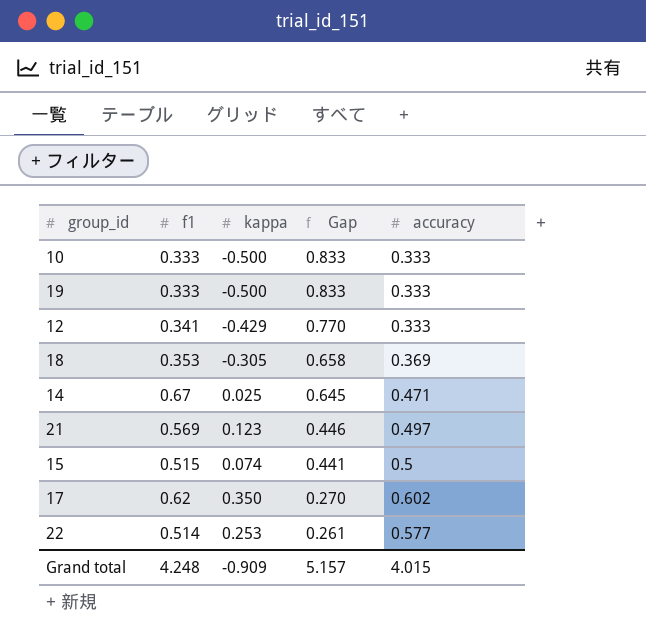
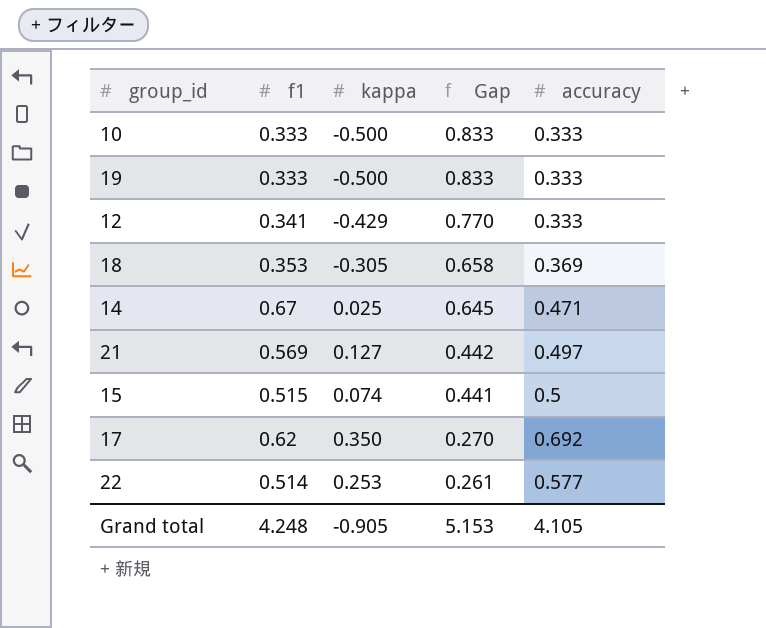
21 | kappa: 0.123 -> 0.127
21 | Gap: 0.446 -> 0.442
17 | accuracy: 0.602 -> 0.692
Grand total | kappa: -0.909 -> -0.905
Grand total | Gap: 5.157 -> 5.153
Grand total | accuracy: 4.015 -> 4.105

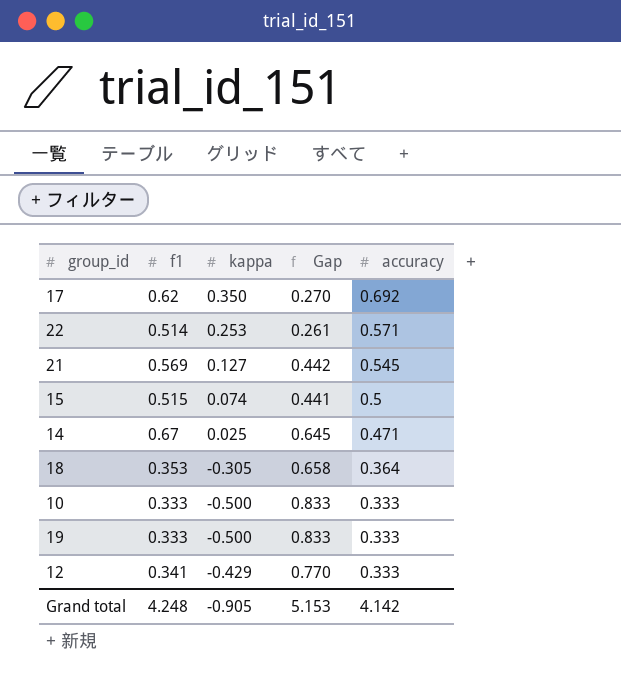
row order: Gap descending -> accuracy descending
22 | accuracy: 0.577 -> 0.571
21 | accuracy: 0.497 -> 0.545
18 | accuracy: 0.369 -> 0.364
Grand total | accuracy: 4.105 -> 4.142

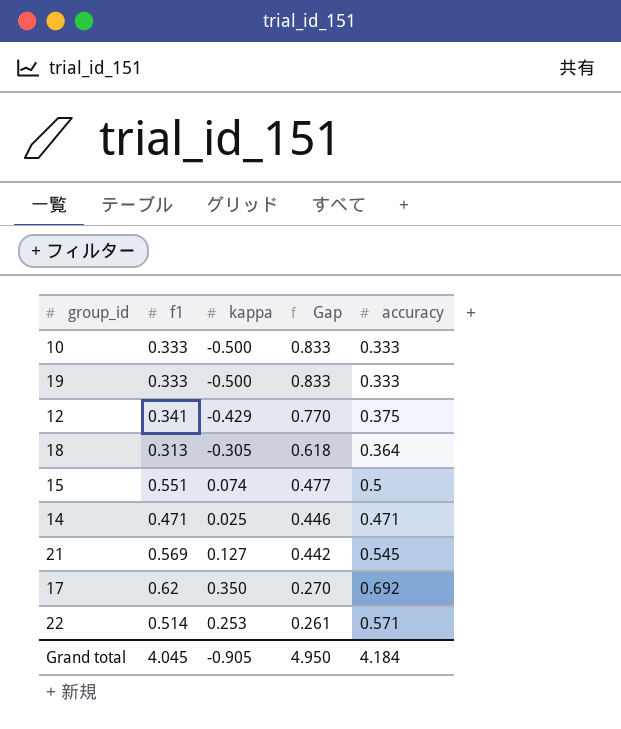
row order: accuracy descending -> Gap descending
12 | accuracy: 0.333 -> 0.375
18 | f1: 0.353 -> 0.313
18 | Gap: 0.658 -> 0.618
15 | f1: 0.515 -> 0.551
15 | Gap: 0.441 -> 0.477
14 | f1: 0.67 -> 0.471
14 | Gap: 0.645 -> 0.446
Grand total | f1: 4.248 -> 4.045
Grand total | Gap: 5.153 -> 4.950
Grand total | accuracy: 4.142 -> 4.184

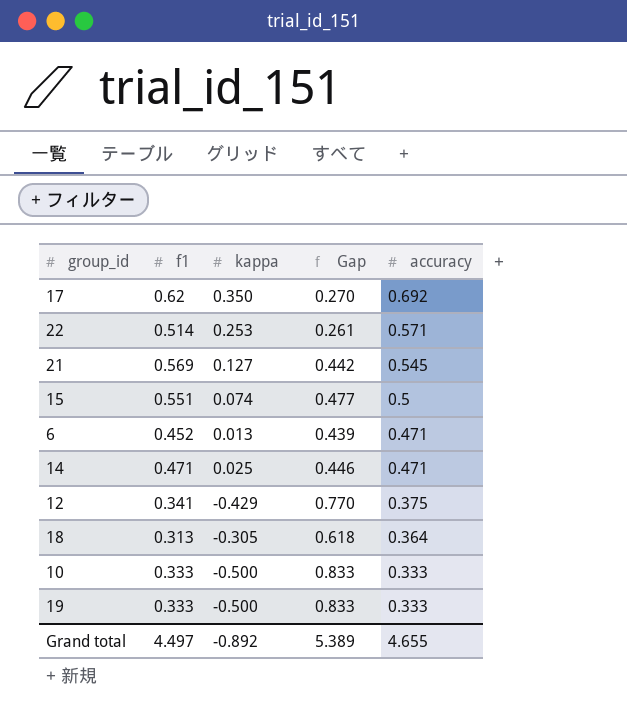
row order: Gap descending -> accuracy descending
row 6: none -> 0.452 | 0.013 | 0.439 | 0.471
Grand total | f1: 4.045 -> 4.497
Grand total | kappa: -0.905 -> -0.892
Grand total | Gap: 4.950 -> 5.389
Grand total | accuracy: 4.184 -> 4.655

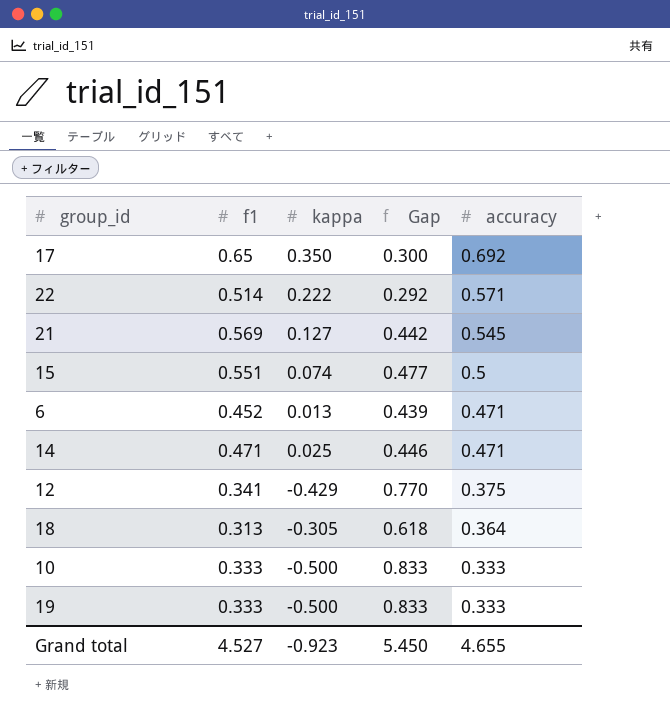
17 | f1: 0.62 -> 0.65
17 | Gap: 0.270 -> 0.300
22 | kappa: 0.253 -> 0.222
22 | Gap: 0.261 -> 0.292
Grand total | f1: 4.497 -> 4.527
Grand total | kappa: -0.892 -> -0.923
Grand total | Gap: 5.389 -> 5.450

